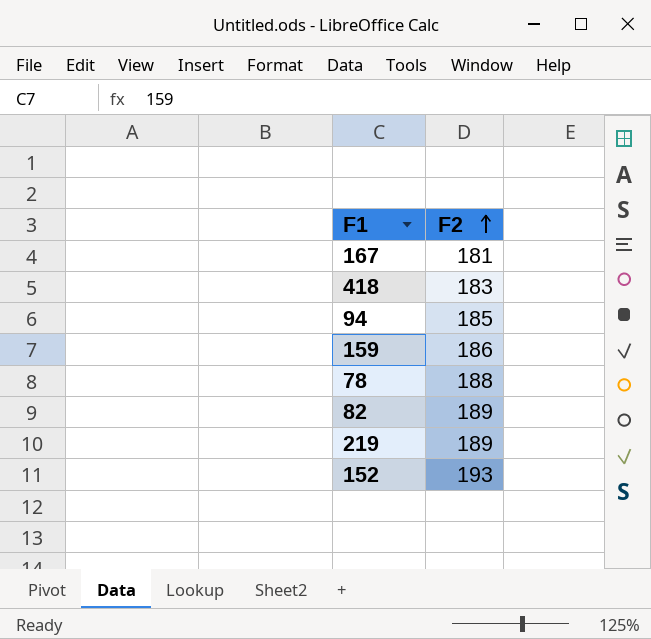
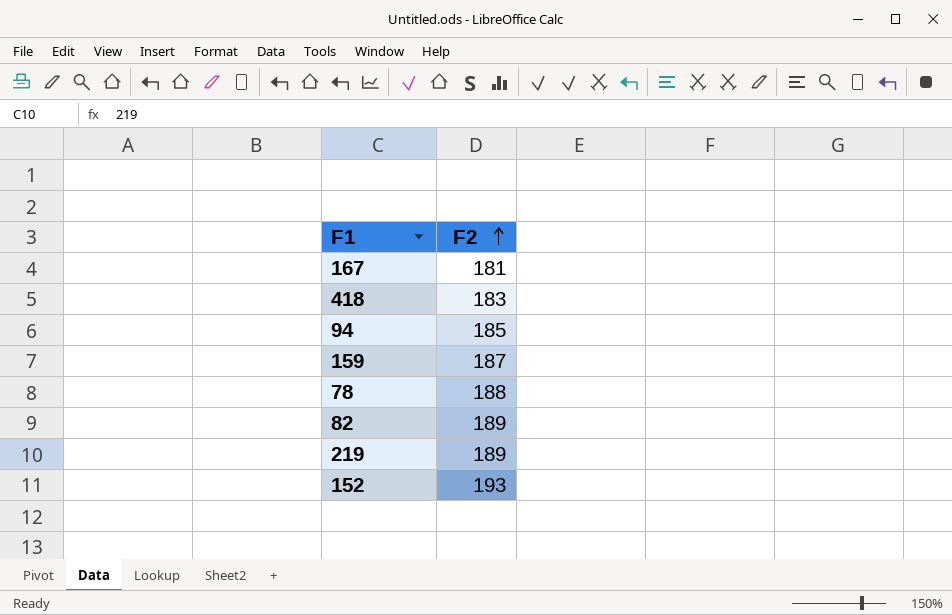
159 | F2: 186 -> 187

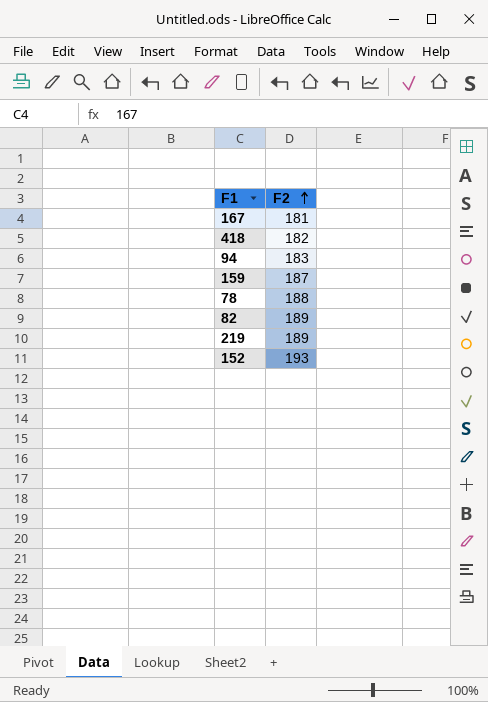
418 | F2: 183 -> 182
94 | F2: 185 -> 183

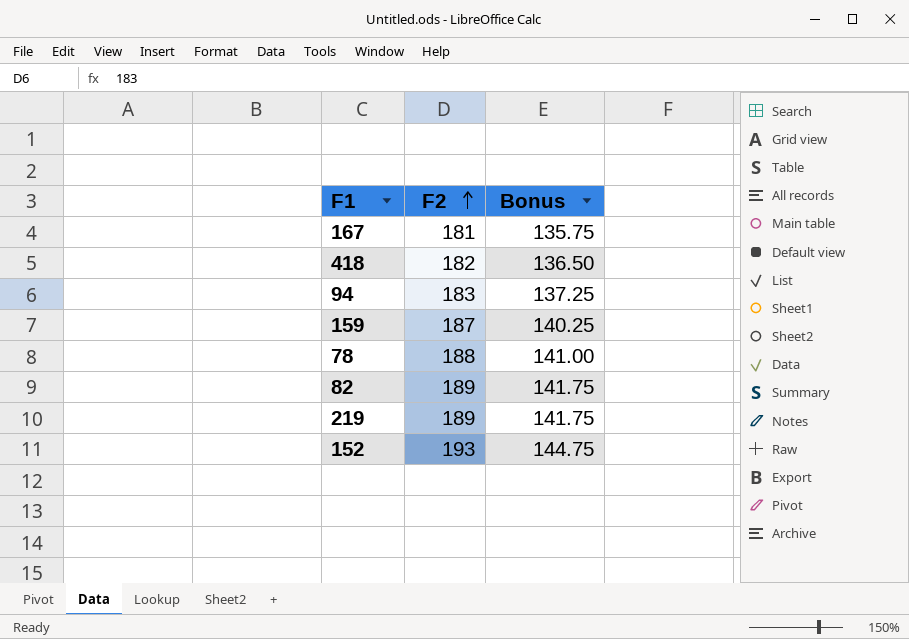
column Bonus | formula: none -> [F2] * 0.75

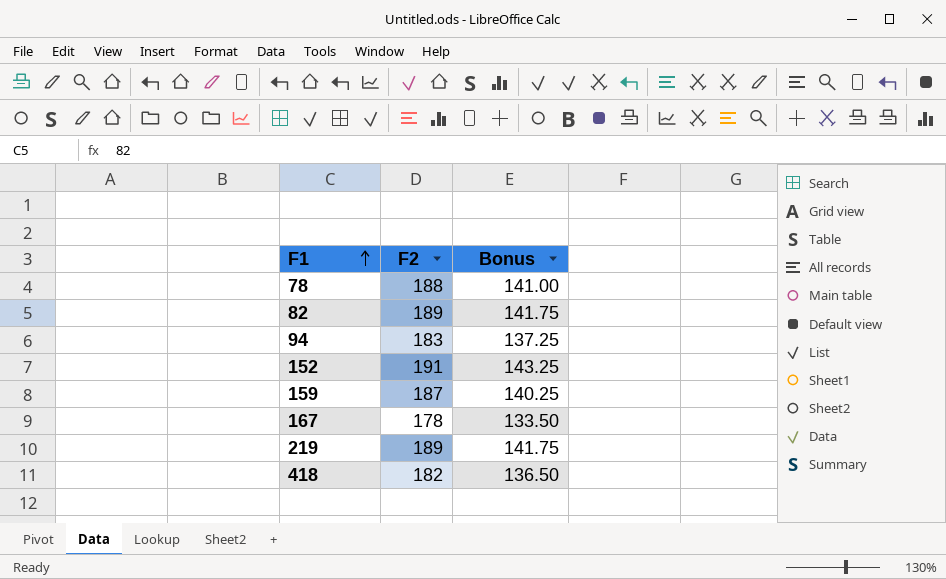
row order: F2 ascending -> F1 ascending
152 | F2: 193 -> 191
152 | Bonus: 144.75 -> 143.25
167 | F2: 181 -> 178
167 | Bonus: 135.75 -> 133.50

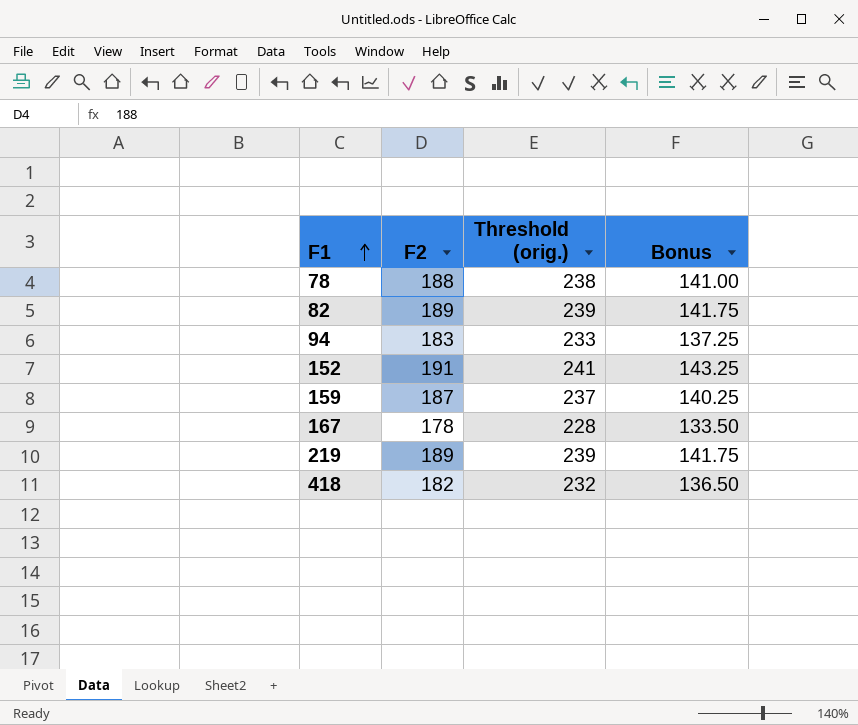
column Threshold (orig.) | formula: none -> [F2] + 50

